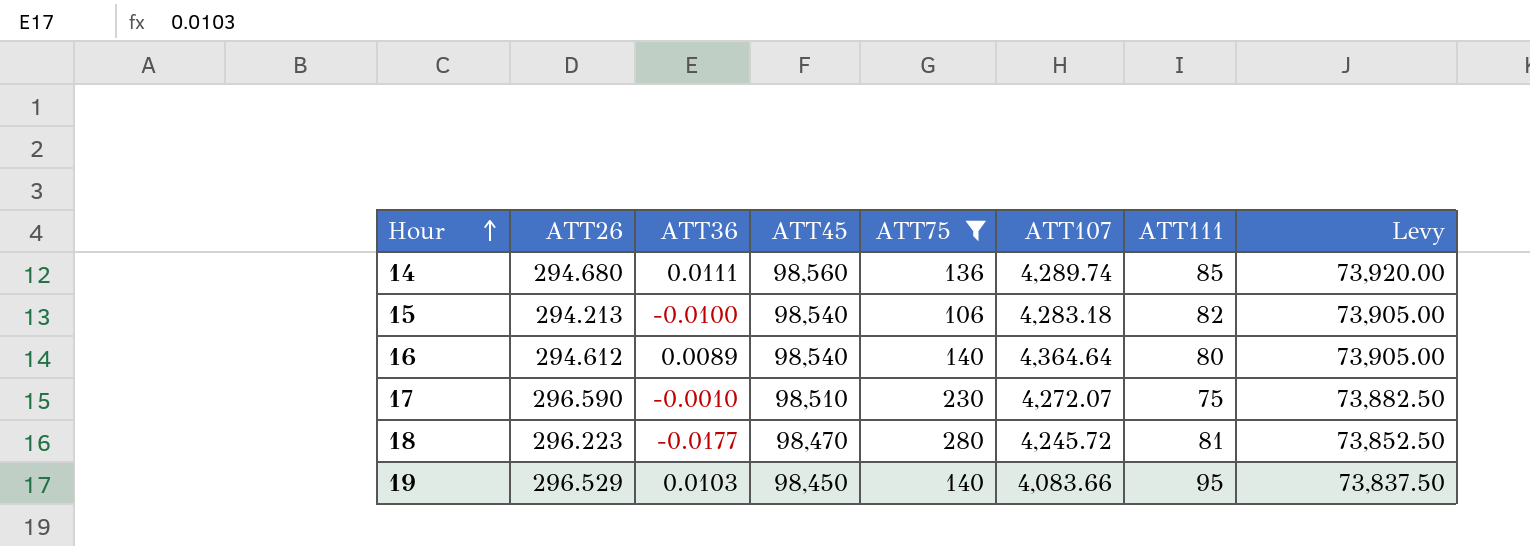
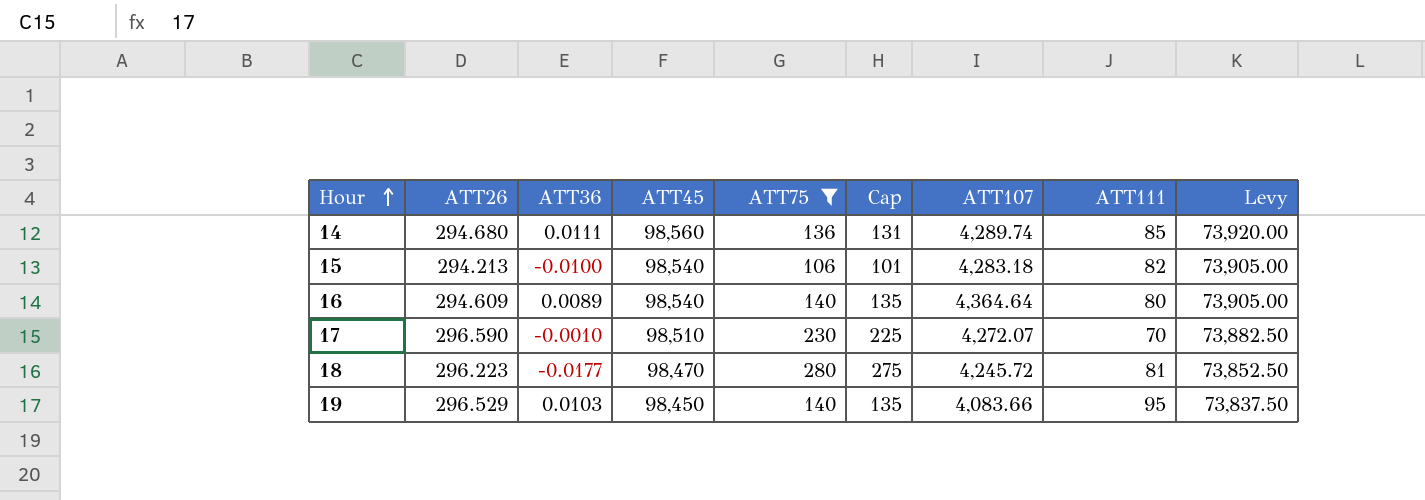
column Cap | formula: none -> [ATT75] - 5
16 | ATT26: 294.612 -> 294.609
17 | ATT111: 75 -> 70

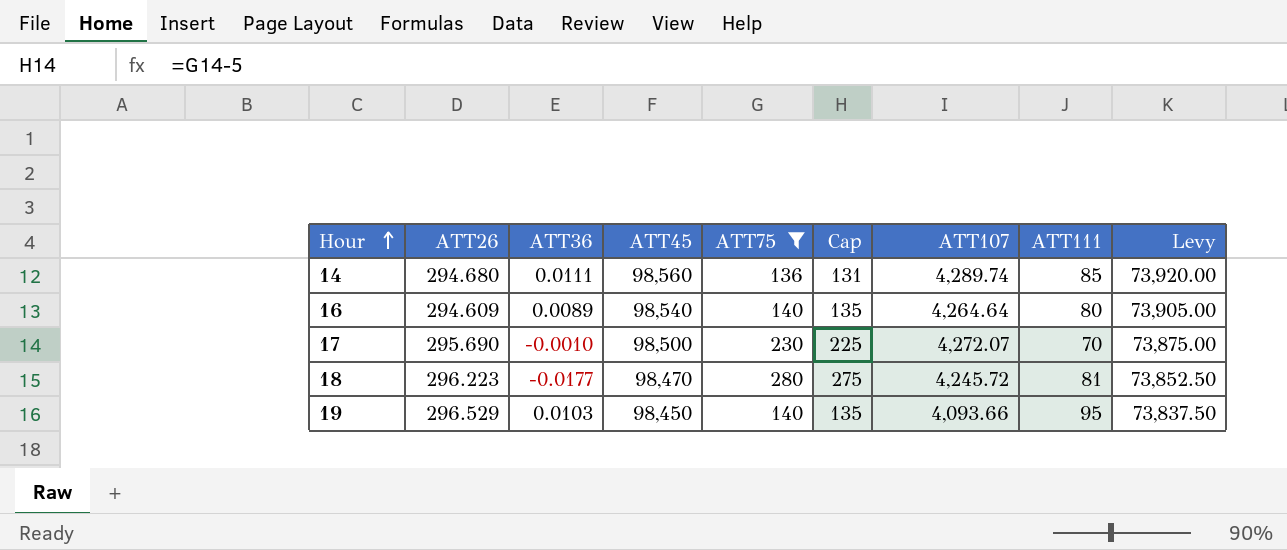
row 15: 294.213 | -0.0100 | 98,540 | 106 | 101 | 4,283.18 | 82 | 73,905.00 -> none
16 | ATT107: 4,364.64 -> 4,264.64
17 | ATT26: 296.590 -> 295.690
17 | ATT45: 98,510 -> 98,500
17 | Levy: 73,882.50 -> 73,875.00
19 | ATT107: 4,083.66 -> 4,093.66

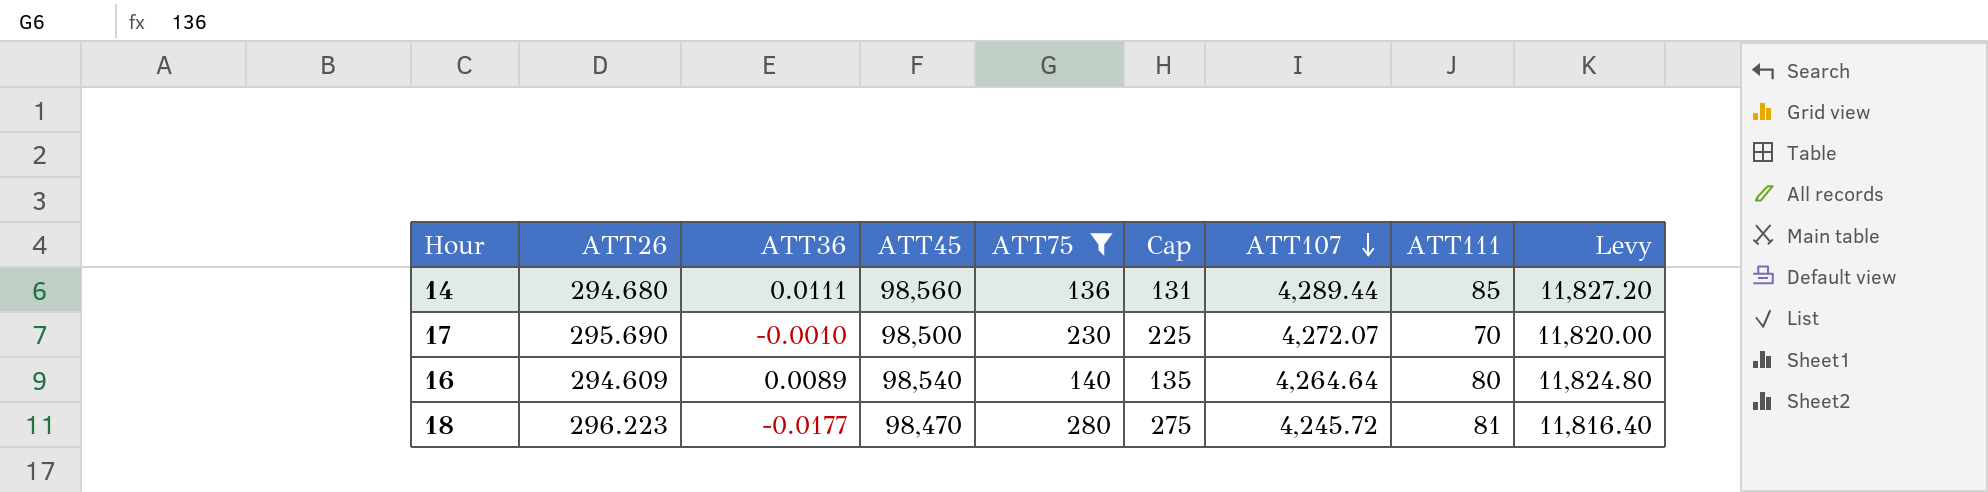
row order: Hour ascending -> ATT107 descending
column Levy | formula: [ATT45] * 0.75 -> [ATT45] * 0.12
row 19: 296.529 | 0.0103 | 98,450 | 140 | 135 | 4,093.66 | 95 | 73,837.50 -> none
14 | ATT107: 4,289.74 -> 4,289.44

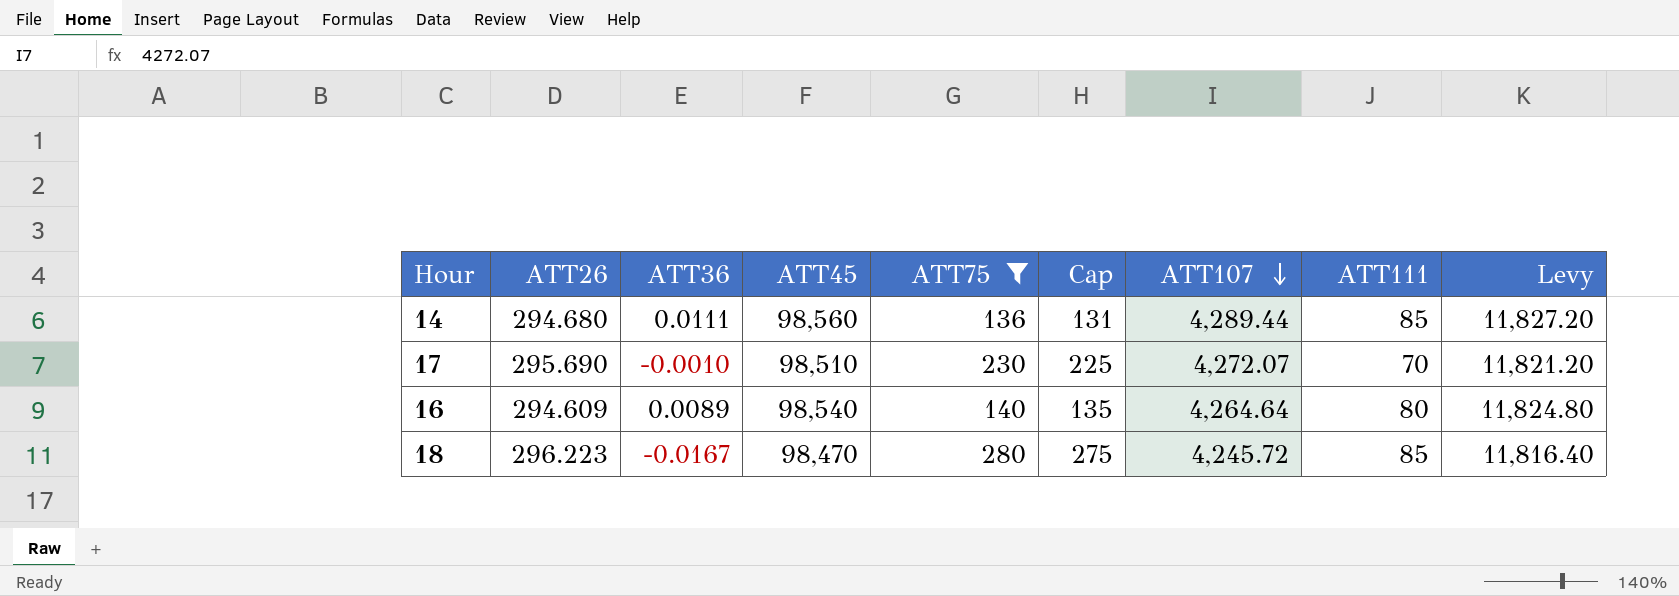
17 | ATT45: 98,500 -> 98,510
17 | Levy: 11,820.00 -> 11,821.20
18 | ATT36: -0.0177 -> -0.0167
18 | ATT111: 81 -> 85

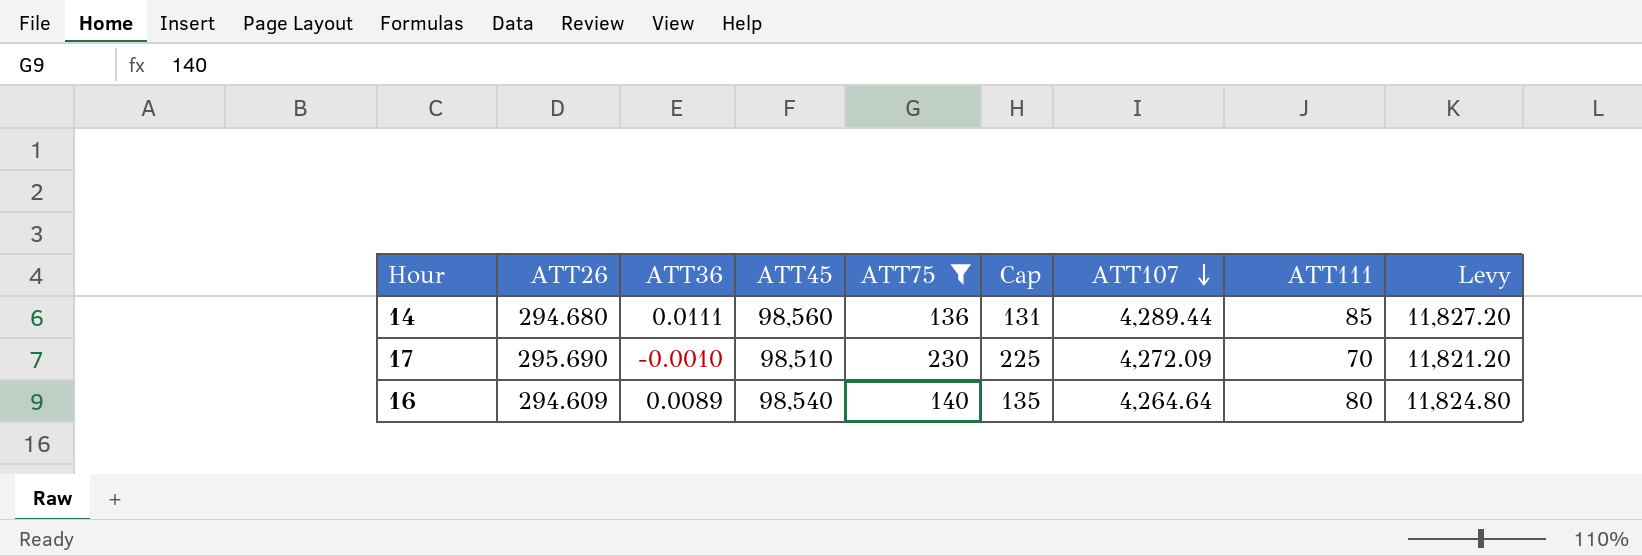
row 18: 296.223 | -0.0167 | 98,470 | 280 | 275 | 4,245.72 | 85 | 11,816.40 -> none
17 | ATT107: 4,272.07 -> 4,272.09

